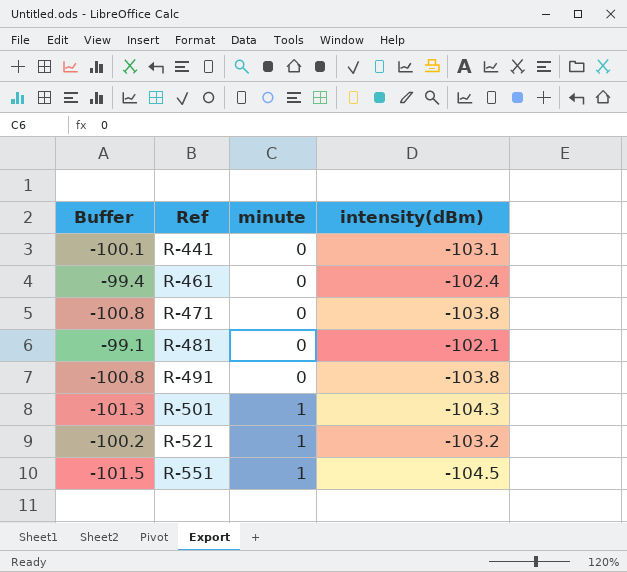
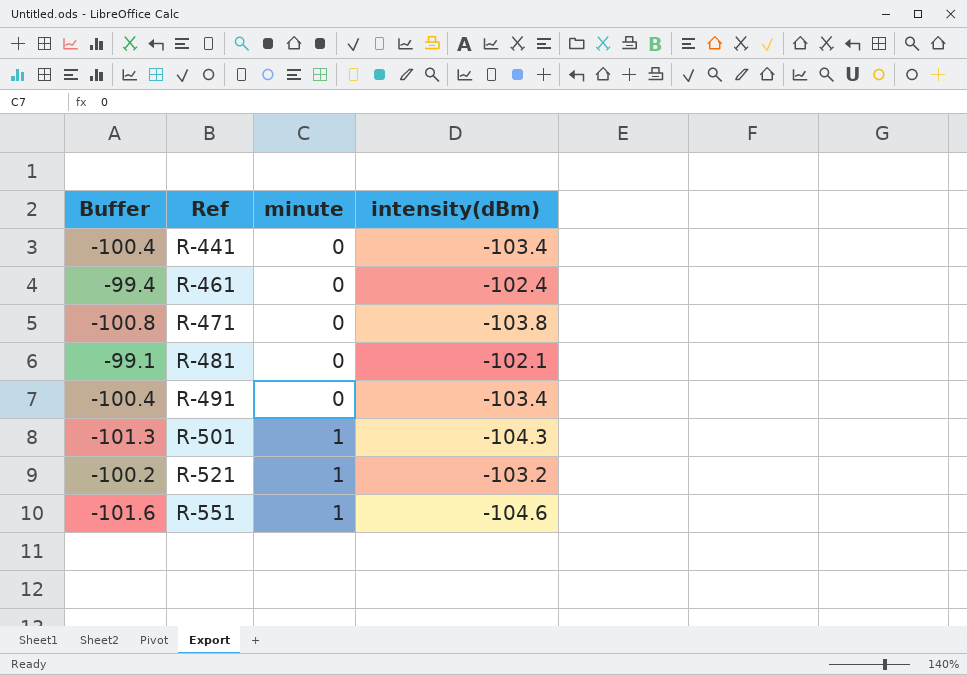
R-441 | Buffer: -100.1 -> -100.4
R-441 | intensity(dBm): -103.1 -> -103.4
R-491 | Buffer: -100.8 -> -100.4
R-491 | intensity(dBm): -103.8 -> -103.4
R-551 | Buffer: -101.5 -> -101.6
R-551 | intensity(dBm): -104.5 -> -104.6

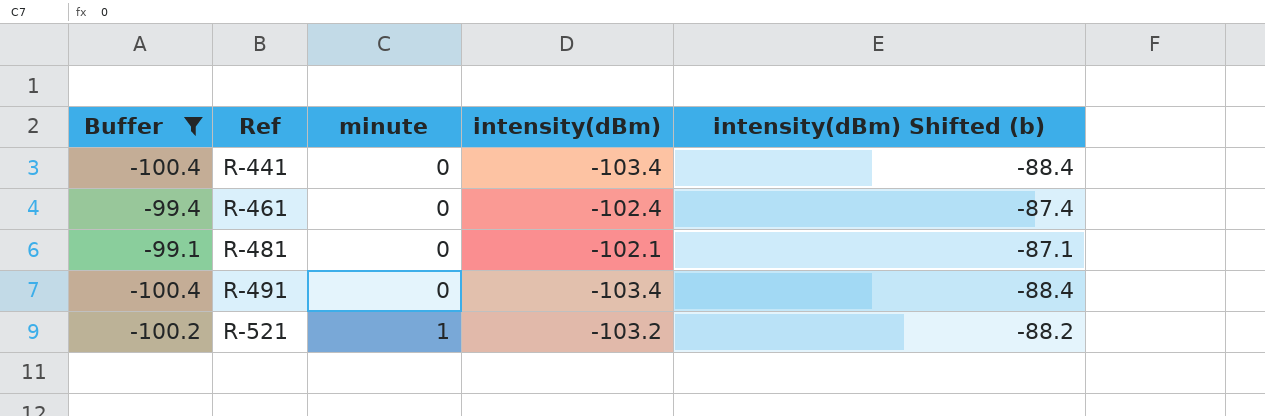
filter: none -> Buffer >= -100.4
column intensity(dBm) Shifted (b) | formula: none -> [intensity(dBm)] + 15

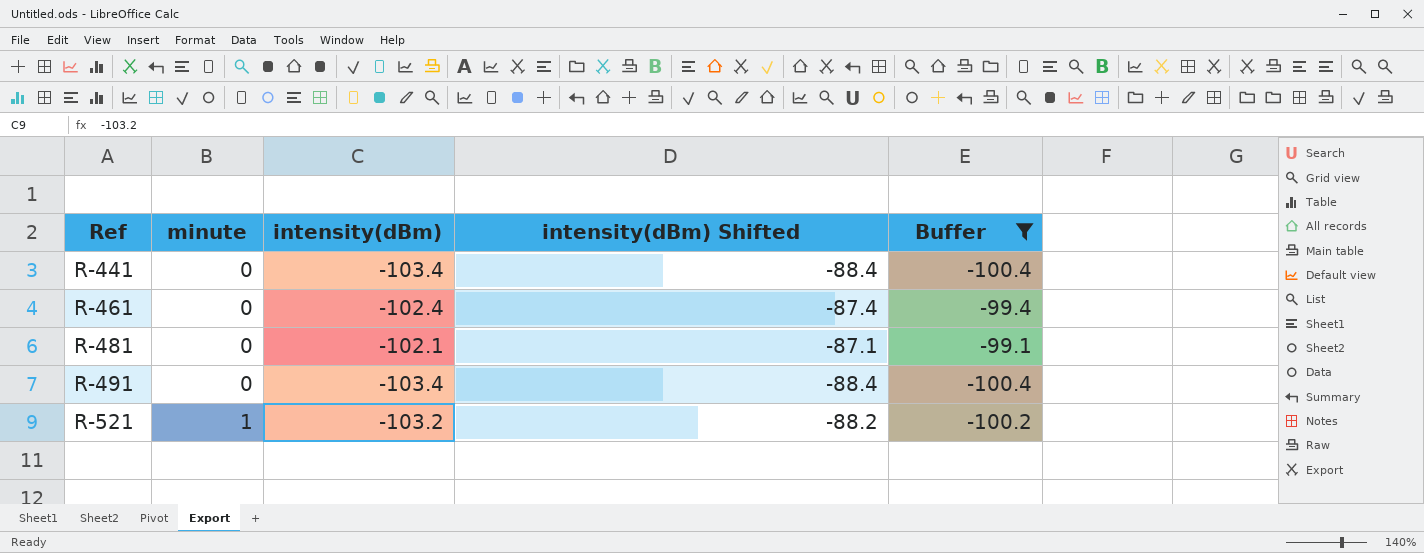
column name: intensity(dBm) Shifted (b) -> intensity(dBm) Shifted
column Buffer | position: 1 -> 5

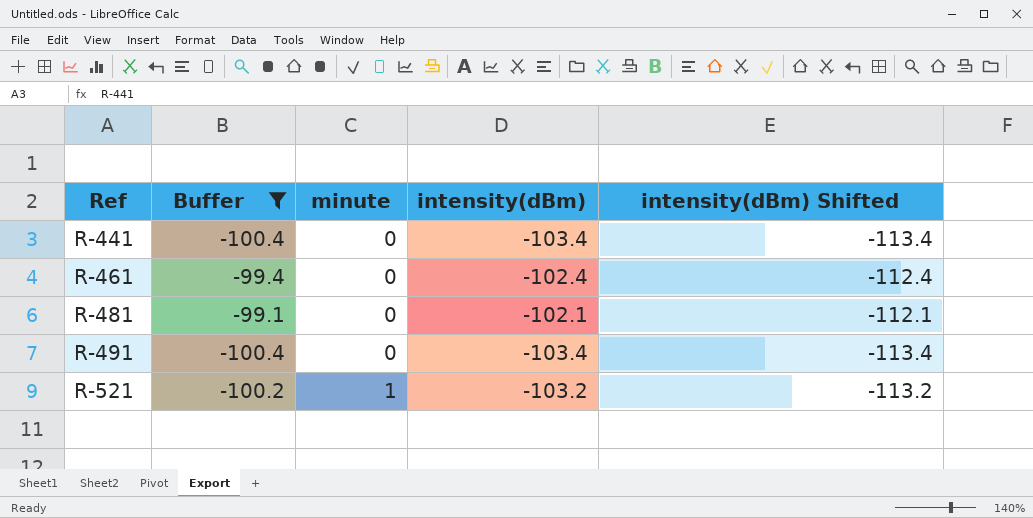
column Buffer | position: 5 -> 2
column intensity(dBm) Shifted | formula: [intensity(dBm)] + 15 -> [intensity(dBm)] - 10

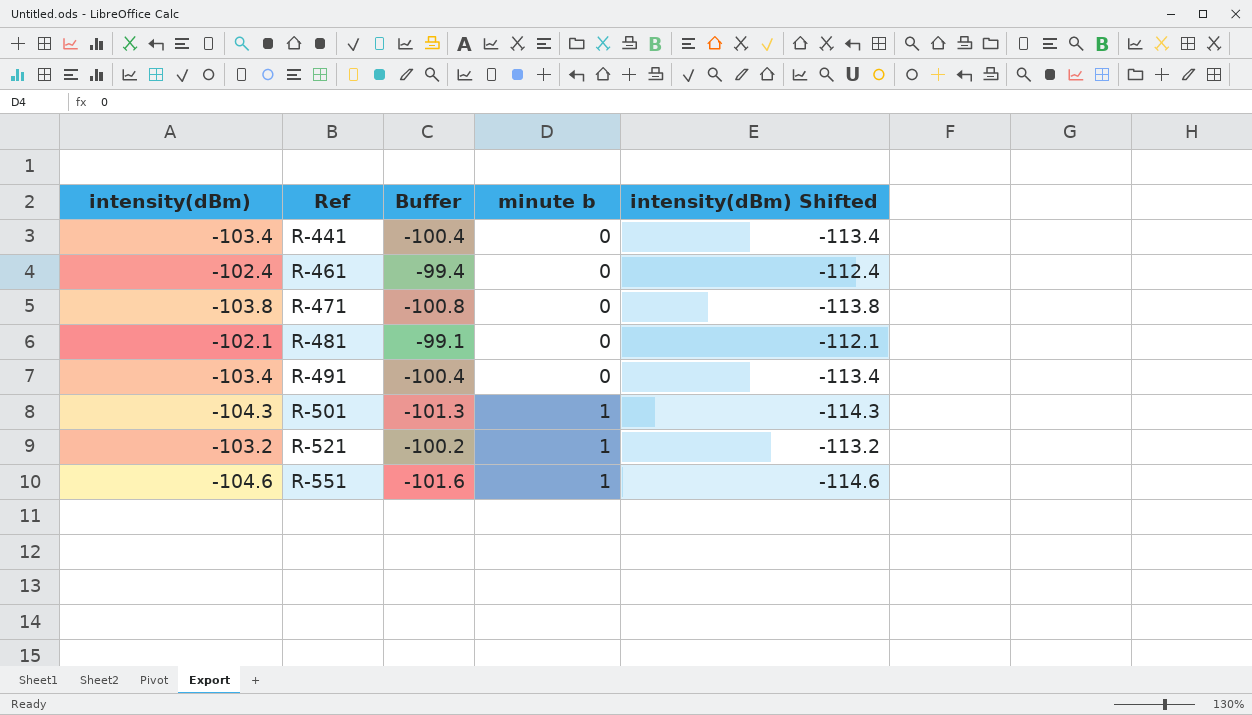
filter: Buffer >= -100.4 -> none
column intensity(dBm) | position: 4 -> 1
column name: minute -> minute b

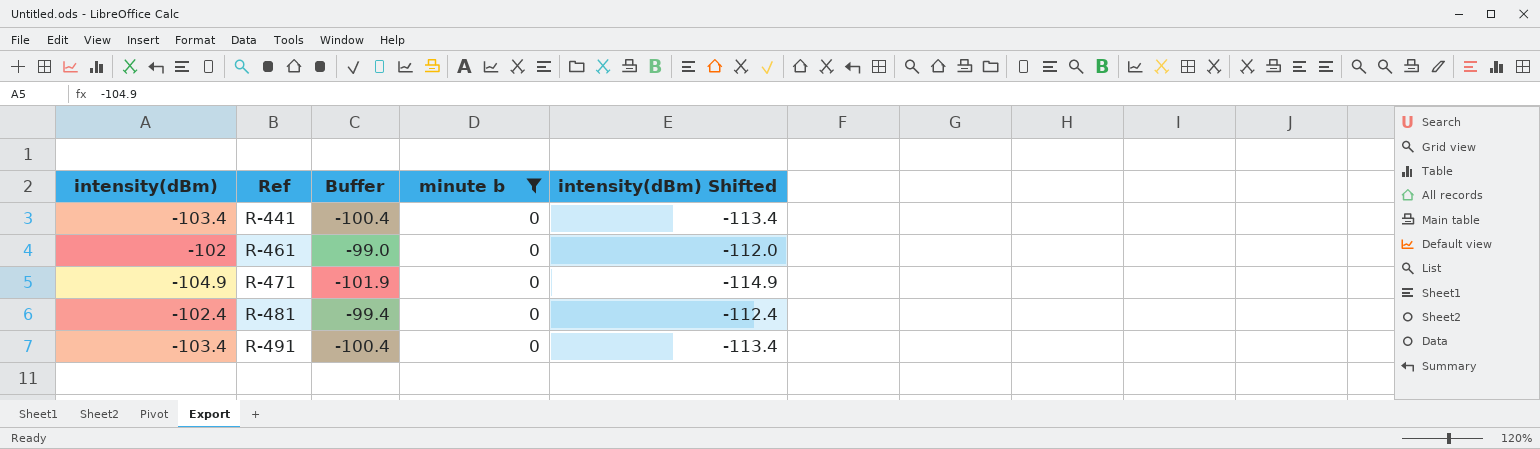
filter: none -> minute b = 0
R-461 | intensity(dBm): -102.4 -> -102
R-461 | Buffer: -99.4 -> -99.0
R-461 | intensity(dBm) Shifted: -112.4 -> -112.0
R-471 | intensity(dBm): -103.8 -> -104.9
R-471 | Buffer: -100.8 -> -101.9
R-471 | intensity(dBm) Shifted: -113.8 -> -114.9
R-481 | intensity(dBm): -102.1 -> -102.4
R-481 | Buffer: -99.1 -> -99.4
R-481 | intensity(dBm) Shifted: -112.1 -> -112.4

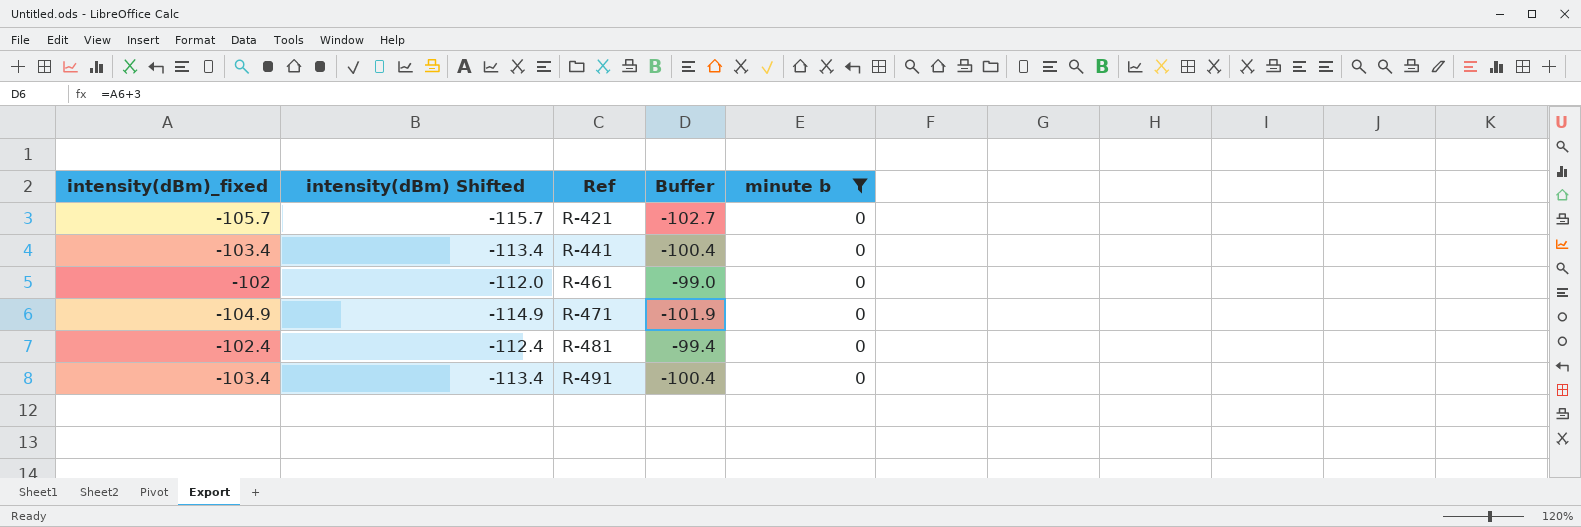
column name: intensity(dBm) -> intensity(dBm)_fixed
column intensity(dBm) Shifted | position: 5 -> 2
row R-421: none -> -105.7 | -115.7 | -102.7 | 0

